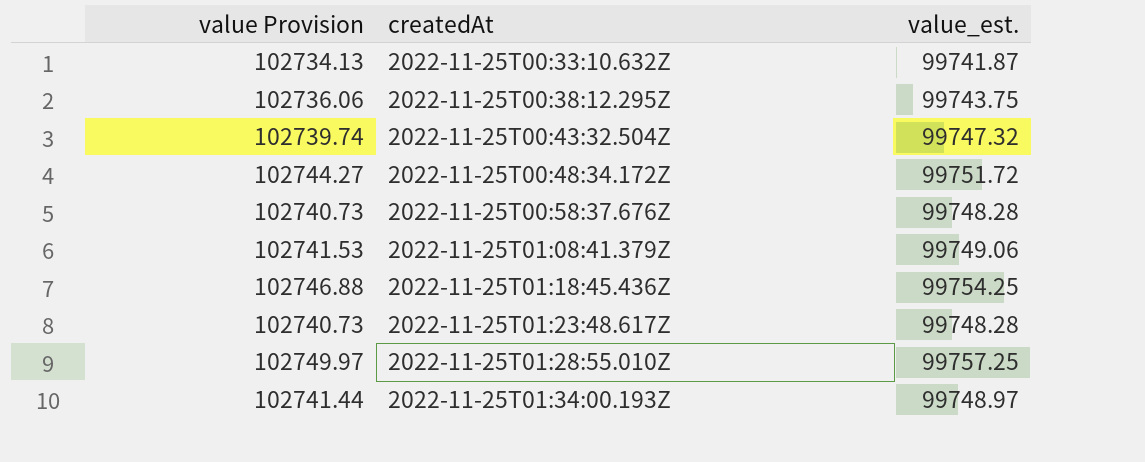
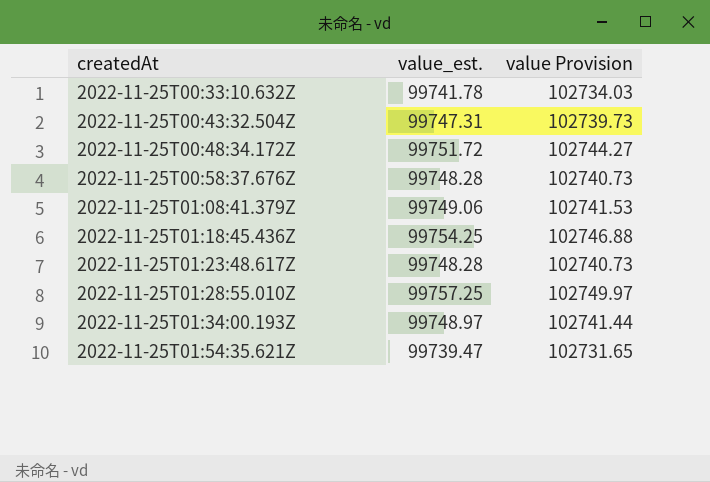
column value Provision | position: 1 -> 3
row 2022-11-25T00:38:12.295Z: 102736.06 | 99743.75 -> none
2022-11-25T00:33:10.632Z | value_est.: 99741.87 -> 99741.78
2022-11-25T00:33:10.632Z | value Provision: 102734.13 -> 102734.03
2022-11-25T00:43:32.504Z | value_est.: 99747.32 -> 99747.31
2022-11-25T00:43:32.504Z | value Provision: 102739.74 -> 102739.73
row 2022-11-25T01:54:35.621Z: none -> 99739.47 | 102731.65

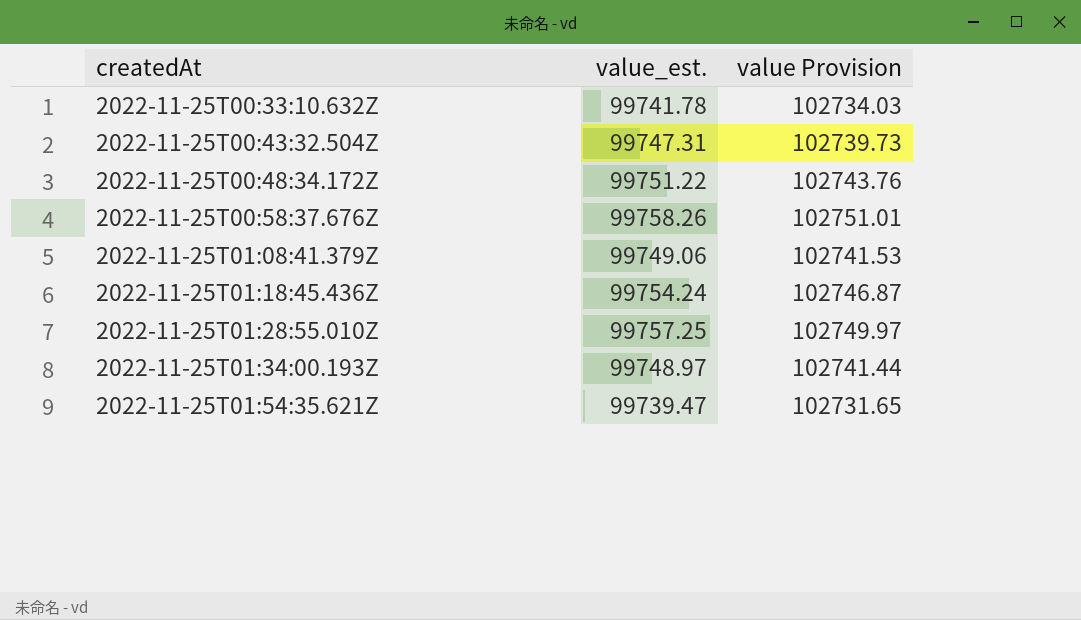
row 2022-11-25T01:23:48.617Z: 99748.28 | 102740.73 -> none
2022-11-25T00:48:34.172Z | value_est.: 99751.72 -> 99751.22
2022-11-25T00:48:34.172Z | value Provision: 102744.27 -> 102743.76
2022-11-25T00:58:37.676Z | value_est.: 99748.28 -> 99758.26
2022-11-25T00:58:37.676Z | value Provision: 102740.73 -> 102751.01
2022-11-25T01:18:45.436Z | value_est.: 99754.25 -> 99754.24
2022-11-25T01:18:45.436Z | value Provision: 102746.88 -> 102746.87

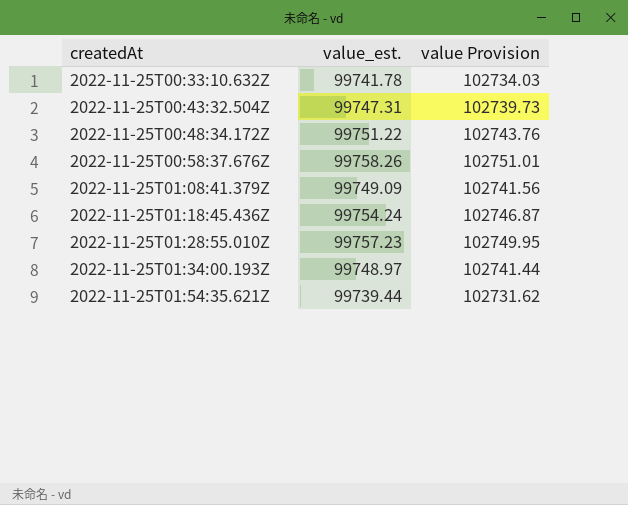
2022-11-25T01:08:41.379Z | value_est.: 99749.06 -> 99749.09
2022-11-25T01:08:41.379Z | value Provision: 102741.53 -> 102741.56
2022-11-25T01:28:55.010Z | value_est.: 99757.25 -> 99757.23
2022-11-25T01:28:55.010Z | value Provision: 102749.97 -> 102749.95
2022-11-25T01:54:35.621Z | value_est.: 99739.47 -> 99739.44
2022-11-25T01:54:35.621Z | value Provision: 102731.65 -> 102731.62

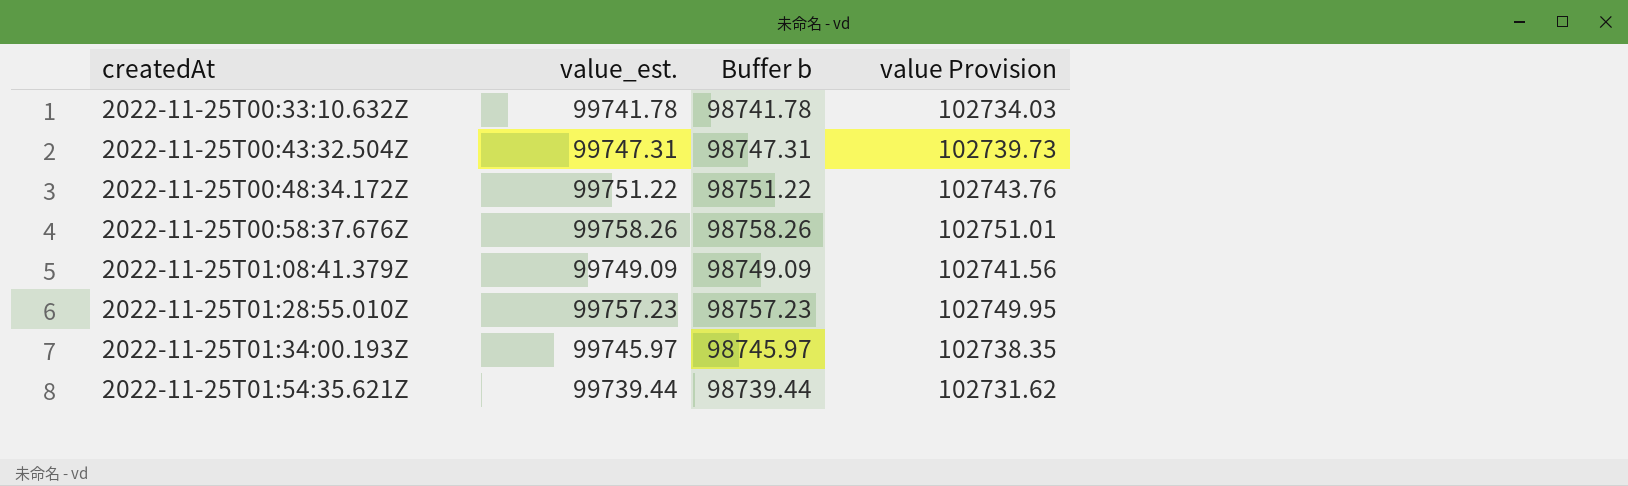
column Buffer b | formula: none -> [value_est.] - 1000
row 2022-11-25T01:18:45.436Z: 99754.24 | 102746.87 -> none
2022-11-25T01:34:00.193Z | value_est.: 99748.97 -> 99745.97
2022-11-25T01:34:00.193Z | value Provision: 102741.44 -> 102738.35

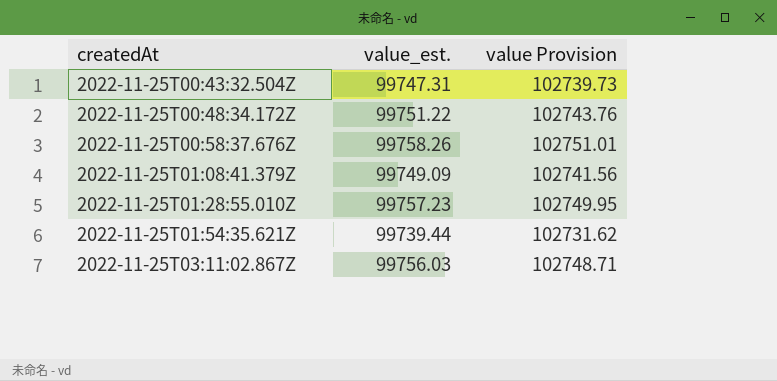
column Buffer b | formula: [value_est.] - 1000 -> none
row 2022-11-25T00:33:10.632Z: 99741.78 | 98741.78 | 102734.03 -> none
row 2022-11-25T01:34:00.193Z: 99745.97 | 98745.97 | 102738.35 -> none
row 2022-11-25T03:11:02.867Z: none -> 99756.03 | 102748.71

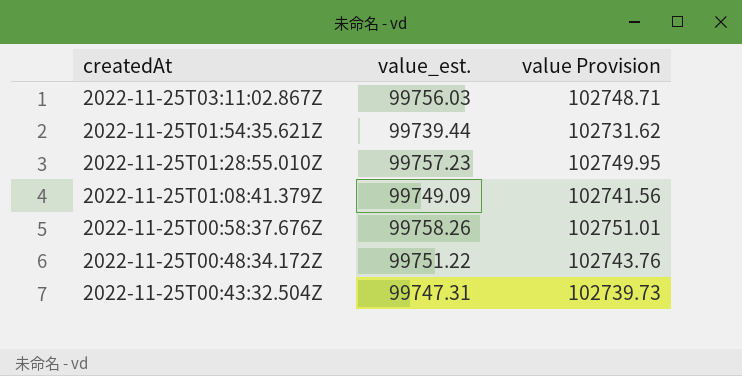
row order: createdAt ascending -> createdAt descending

